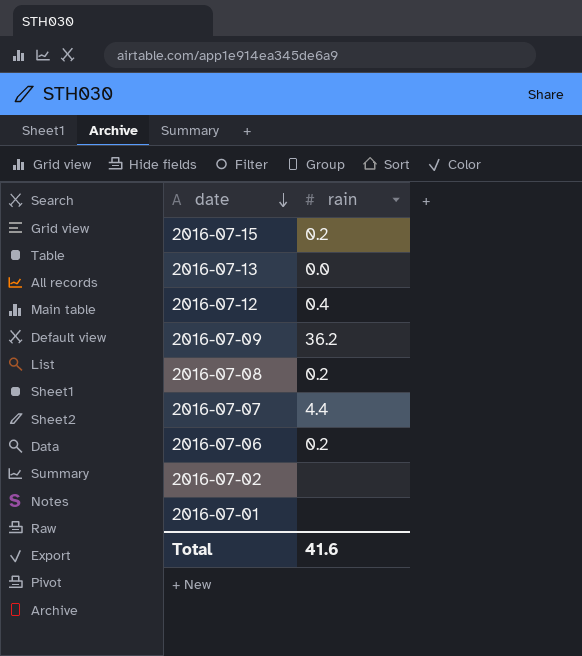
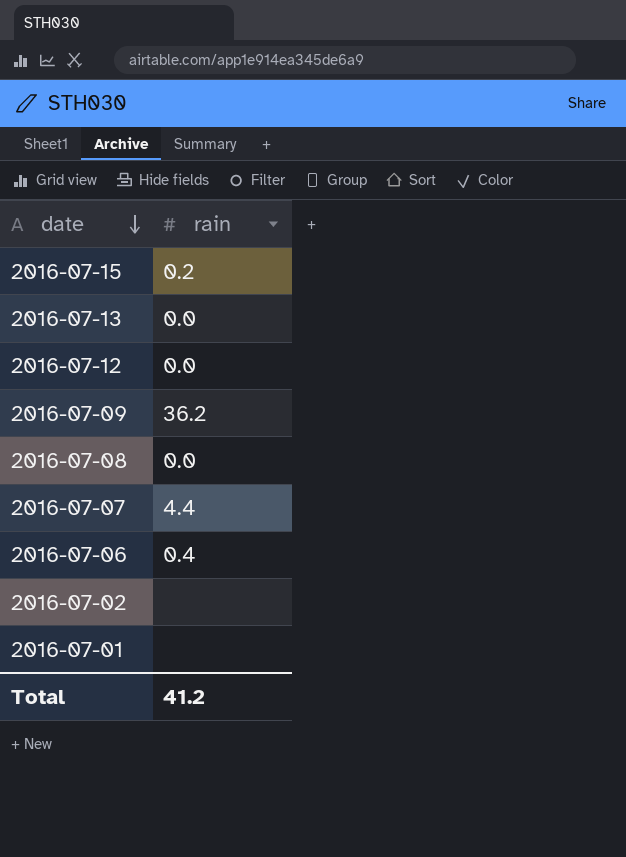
2016-07-12 | rain: 0.4 -> 0.0
2016-07-08 | rain: 0.2 -> 0.0
2016-07-06 | rain: 0.2 -> 0.4
Total | rain: 41.6 -> 41.2

